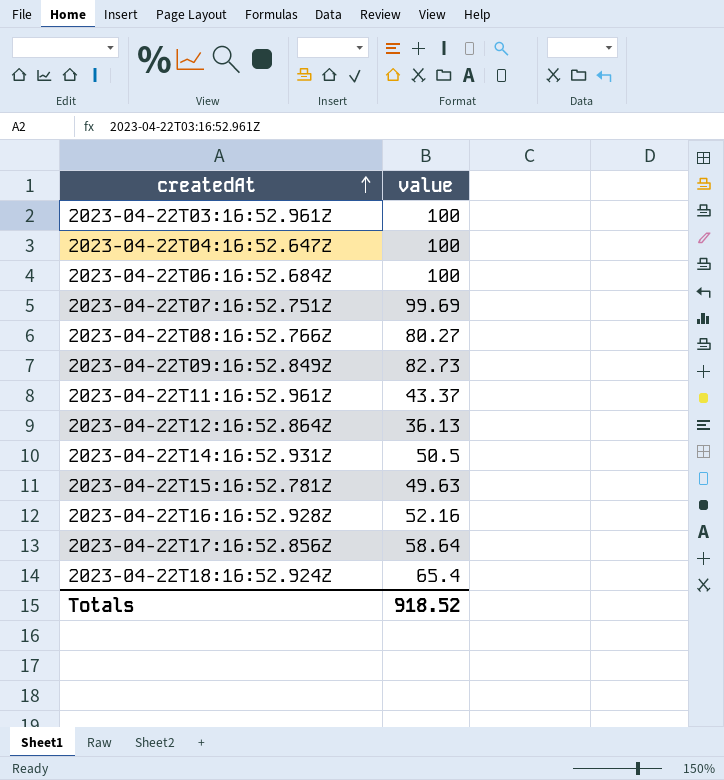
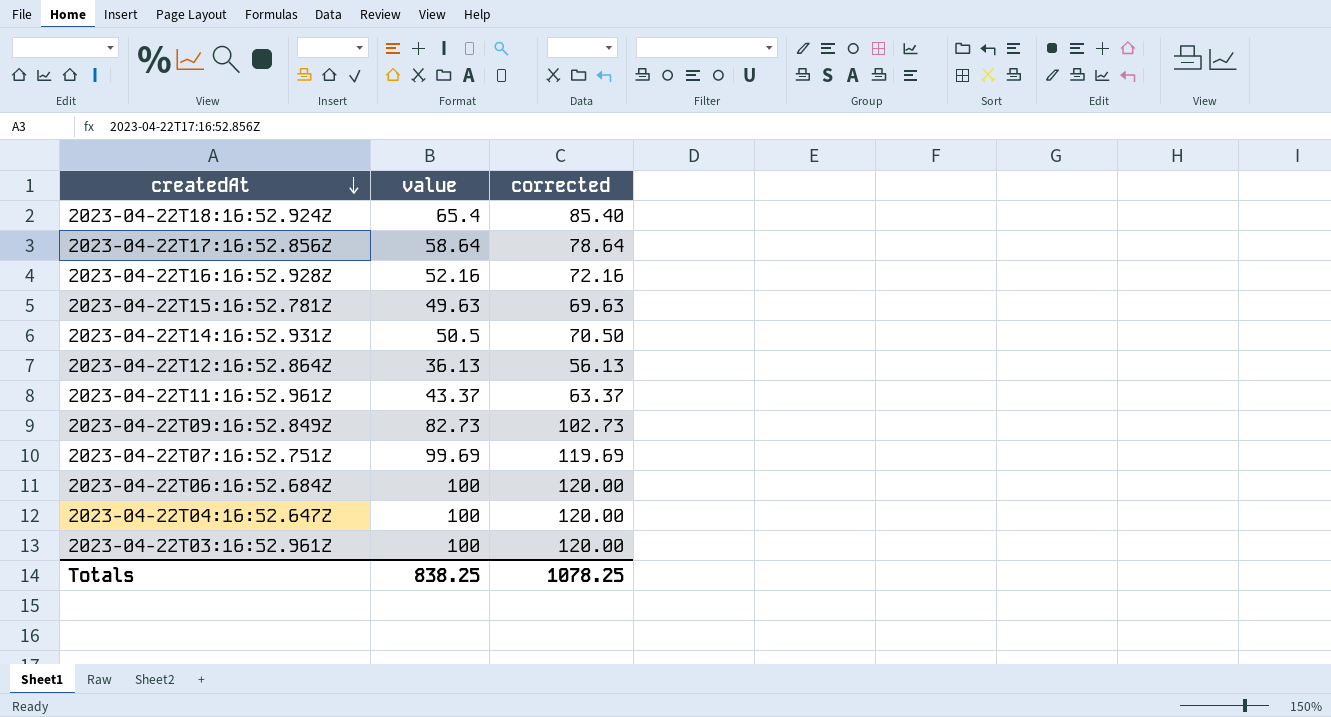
row order: createdAt ascending -> createdAt descending
column corrected | formula: none -> [value] + 20
row 2023-04-22T08:16:52.766Z: 80.27 -> none
Totals | value: 918.52 -> 838.25

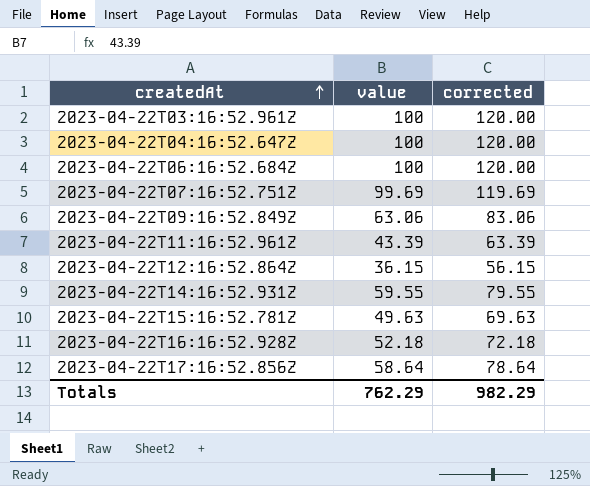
row order: createdAt descending -> createdAt ascending
row 2023-04-22T18:16:52.924Z: 65.4 | 85.40 -> none
2023-04-22T09:16:52.849Z | value: 82.73 -> 63.06
2023-04-22T09:16:52.849Z | corrected: 102.73 -> 83.06
2023-04-22T11:16:52.961Z | value: 43.37 -> 43.39
2023-04-22T11:16:52.961Z | corrected: 63.37 -> 63.39
2023-04-22T12:16:52.864Z | value: 36.13 -> 36.15
2023-04-22T12:16:52.864Z | corrected: 56.13 -> 56.15
2023-04-22T14:16:52.931Z | value: 50.5 -> 59.55
2023-04-22T14:16:52.931Z | corrected: 70.50 -> 79.55
2023-04-22T16:16:52.928Z | value: 52.16 -> 52.18
2023-04-22T16:16:52.928Z | corrected: 72.16 -> 72.18
Totals | value: 838.25 -> 762.29
Totals | corrected: 1078.25 -> 982.29

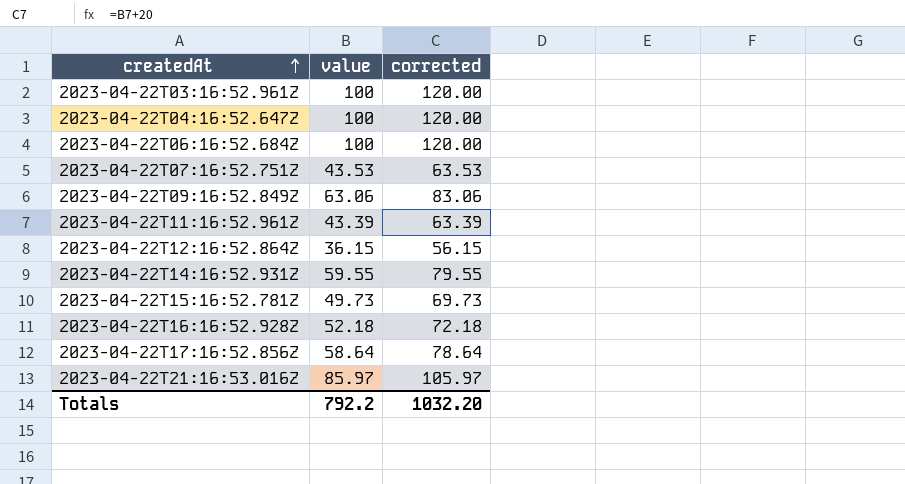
2023-04-22T07:16:52.751Z | value: 99.69 -> 43.53
2023-04-22T07:16:52.751Z | corrected: 119.69 -> 63.53
2023-04-22T15:16:52.781Z | value: 49.63 -> 49.73
2023-04-22T15:16:52.781Z | corrected: 69.63 -> 69.73
row 2023-04-22T21:16:53.016Z: none -> 85.97 | 105.97
Totals | value: 762.29 -> 792.2
Totals | corrected: 982.29 -> 1032.20

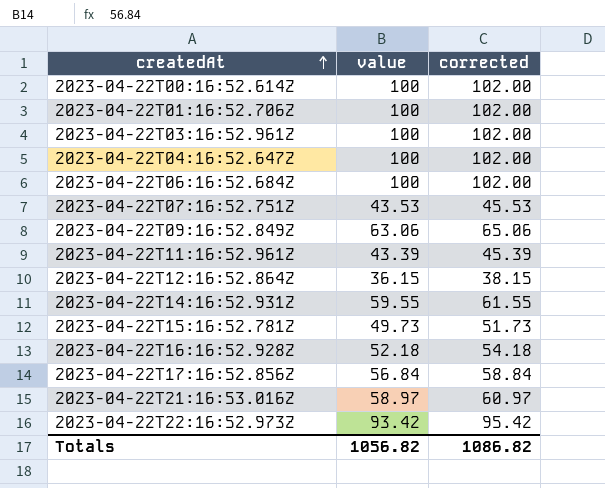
column corrected | formula: [value] + 20 -> [value] + 2
row 2023-04-22T00:16:52.614Z: none -> 100 | 102.00
row 2023-04-22T01:16:52.706Z: none -> 100 | 102.00
2023-04-22T17:16:52.856Z | value: 58.64 -> 56.84
2023-04-22T21:16:53.016Z | value: 85.97 -> 58.97
row 2023-04-22T22:16:52.973Z: none -> 93.42 | 95.42
Totals | value: 792.2 -> 1056.82
Totals | corrected: 1032.20 -> 1086.82

